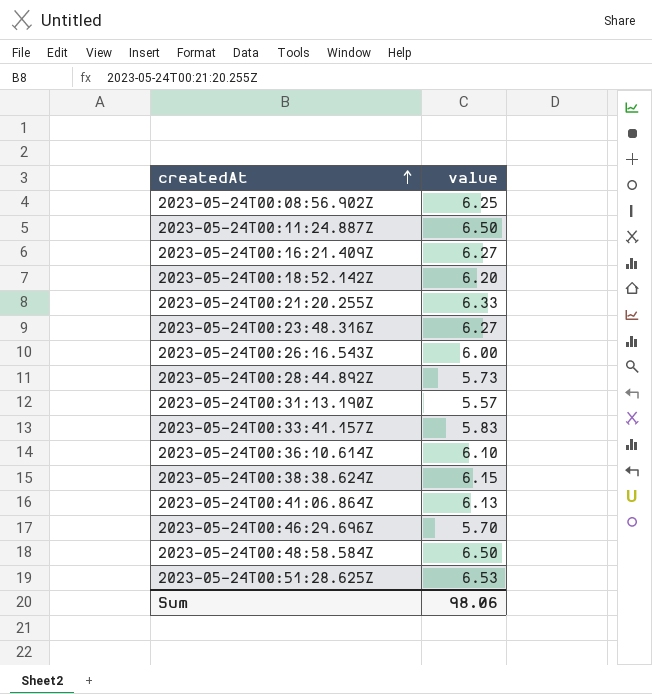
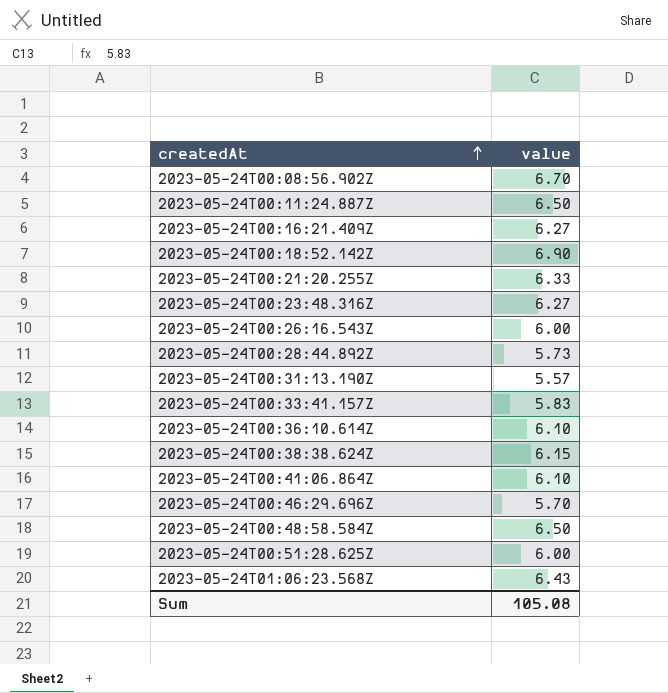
2023-05-24T00:08:56.902Z | value: 6.25 -> 6.70
2023-05-24T00:18:52.142Z | value: 6.20 -> 6.90
2023-05-24T00:41:06.864Z | value: 6.13 -> 6.10
2023-05-24T00:51:28.625Z | value: 6.53 -> 6.00
row 2023-05-24T01:06:23.568Z: none -> 6.43
Sum | value: 98.06 -> 105.08

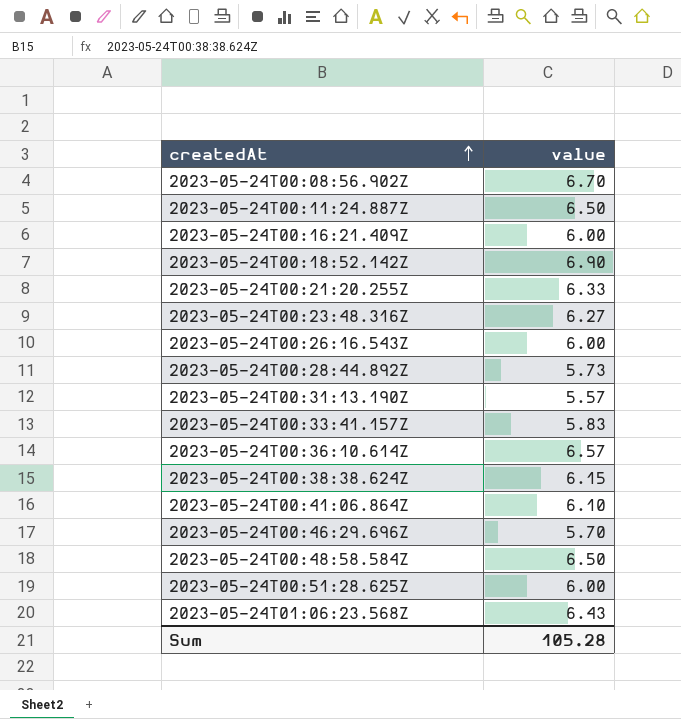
2023-05-24T00:16:21.409Z | value: 6.27 -> 6.00
2023-05-24T00:36:10.614Z | value: 6.10 -> 6.57
Sum | value: 105.08 -> 105.28

